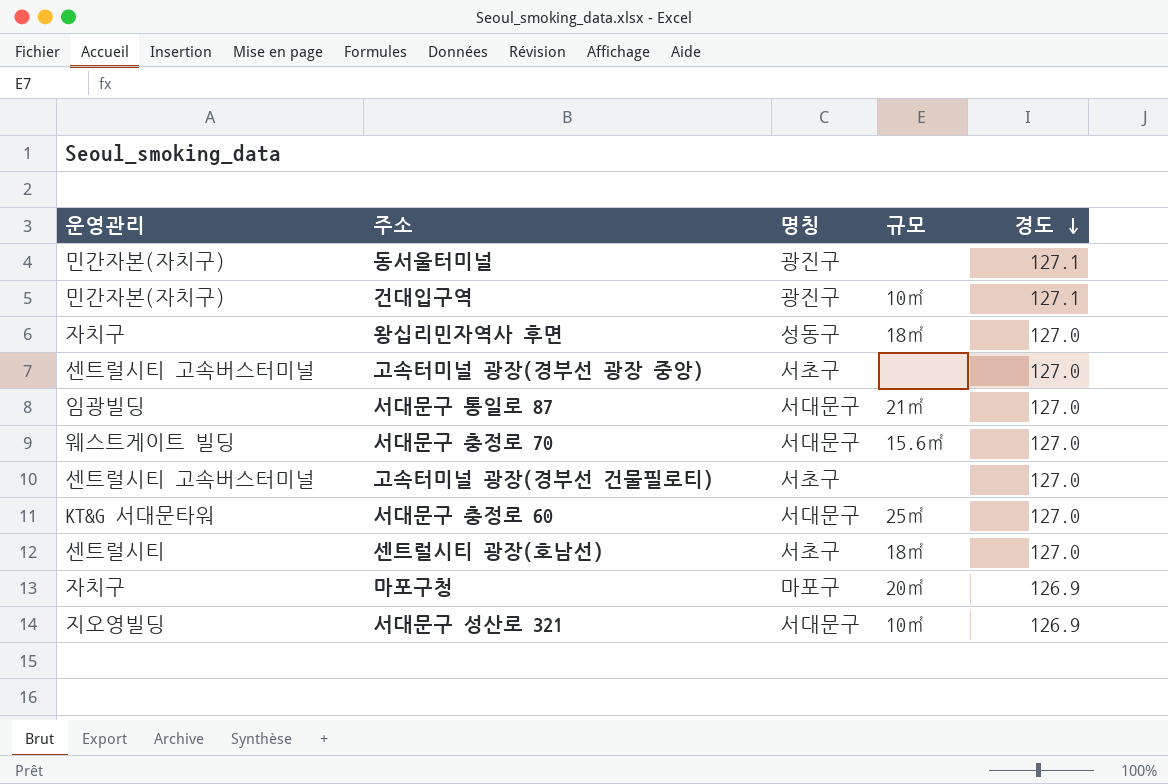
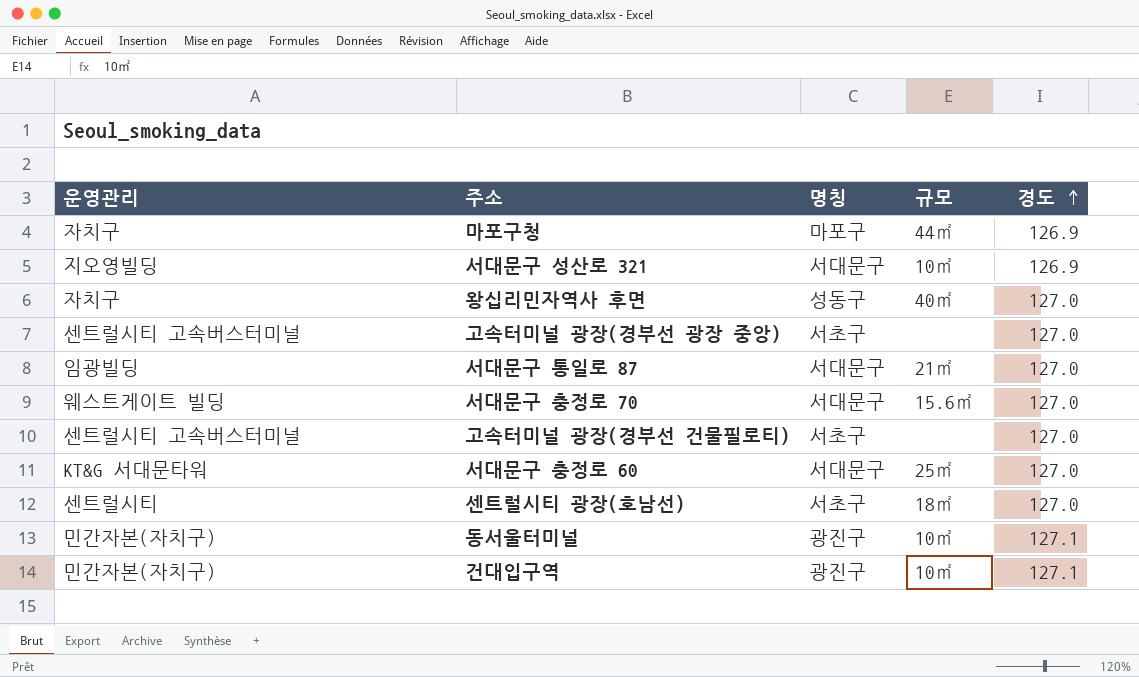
row order: 경도 descending -> 경도 ascending
마포구청 | 규모: 20㎡ -> 44㎡
왕십리민자역사 후면 | 규모: 18㎡ -> 40㎡
동서울터미널 | 규모: none -> 10㎡

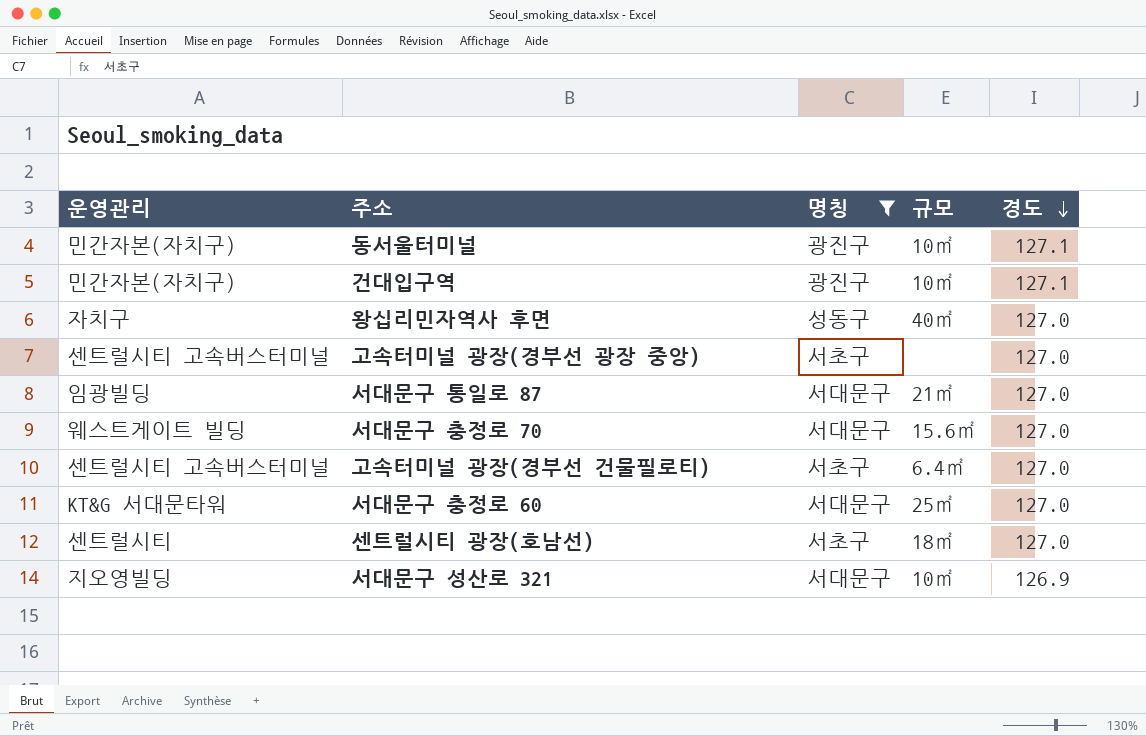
filter: none -> 명칭 != 마포구
row order: 경도 ascending -> 경도 descending
고속터미널 광장(경부선 건물필로티) | 규모: none -> 6.4㎡

